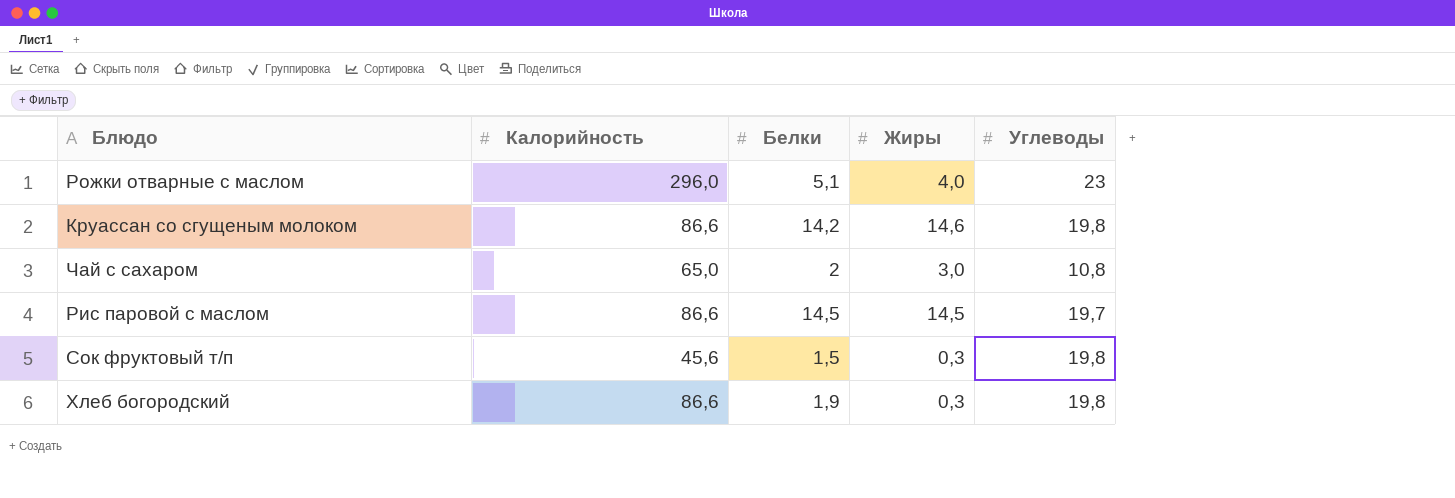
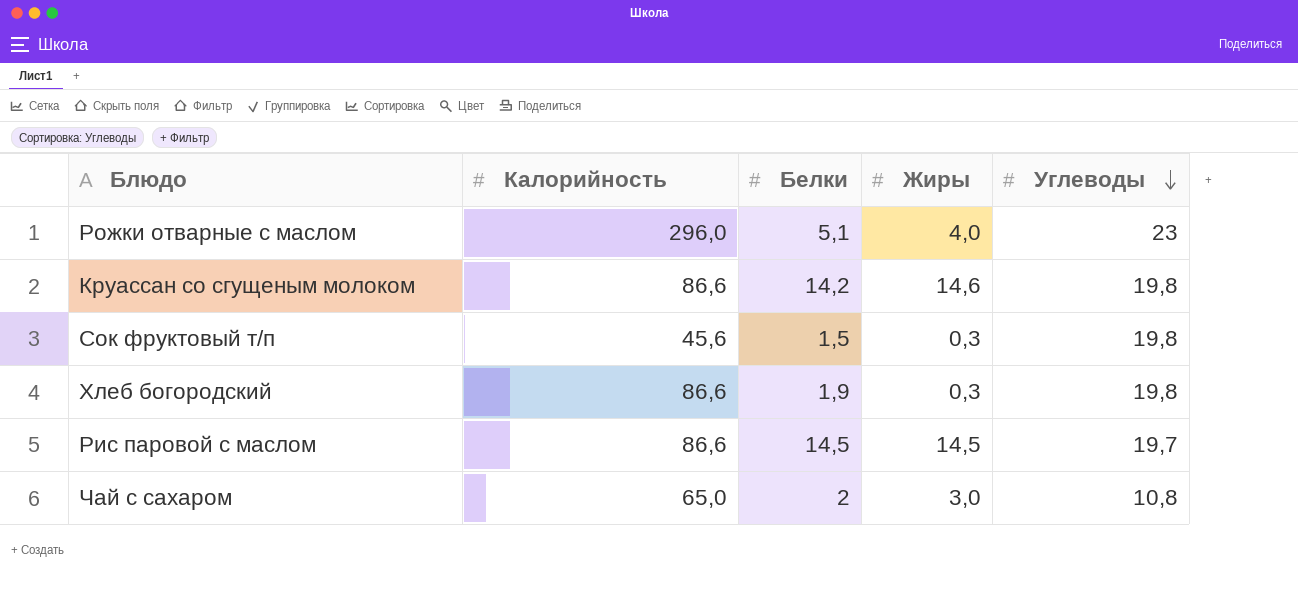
row order: none -> Углеводы descending

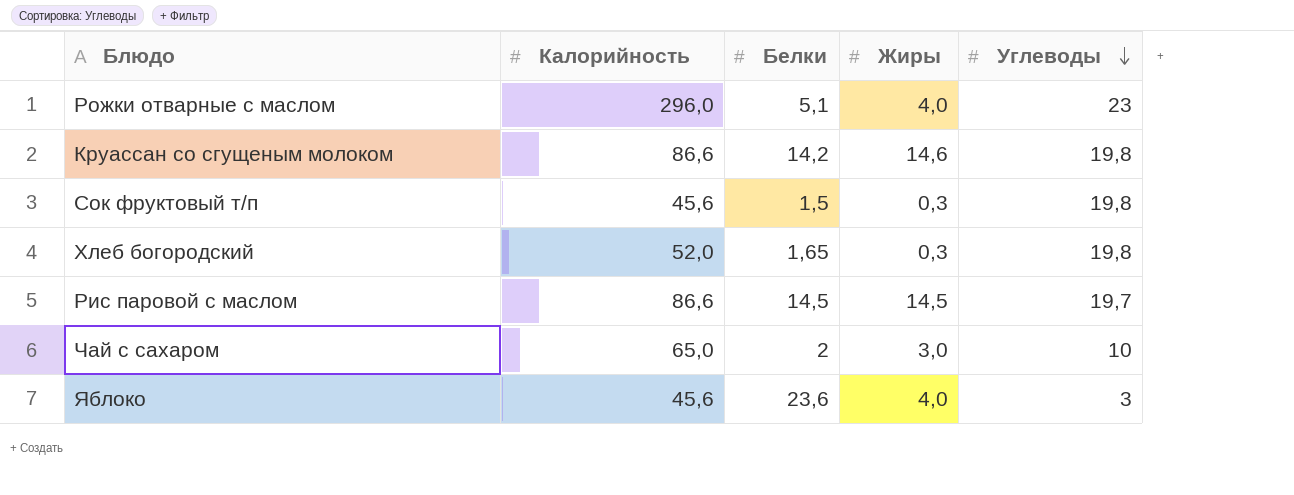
Хлеб богородский | Калорийность: 86,6 -> 52,0
Хлеб богородский | Белки: 1,9 -> 1,65
Чай с сахаром | Углеводы: 10,8 -> 10
row Яблоко: none -> 45,6 | 23,6 | 4,0 | 3

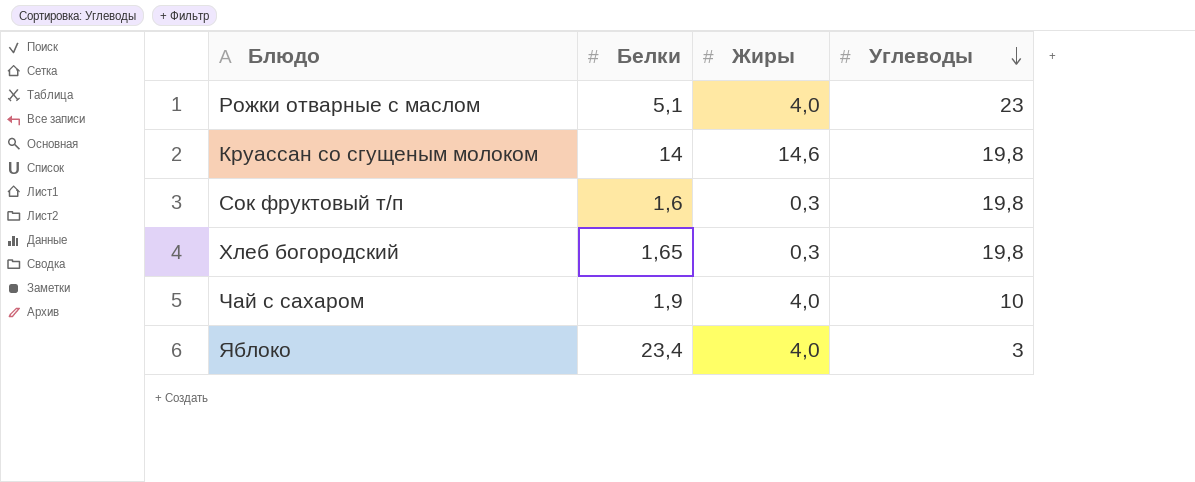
column Калорийность | position: 2 -> none
row Рис паровой с маслом: 86,6 | 14,5 | 14,5 | 19,7 -> none
Круассан со сгущеным молоком | Белки: 14,2 -> 14
Сок фруктовый т/п | Белки: 1,5 -> 1,6
Чай с сахаром | Белки: 2 -> 1,9
Чай с сахаром | Жиры: 3,0 -> 4,0
Яблоко | Белки: 23,6 -> 23,4

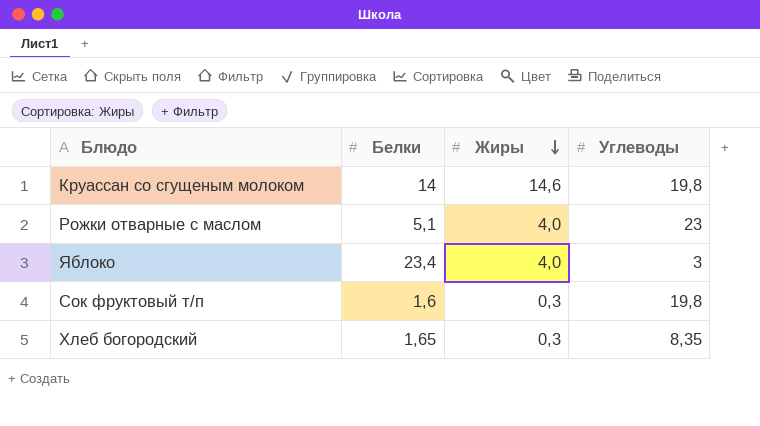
row order: Углеводы descending -> Жиры descending
row Чай с сахаром: 1,9 | 4,0 | 10 -> none
Хлеб богородский | Углеводы: 19,8 -> 8,35

